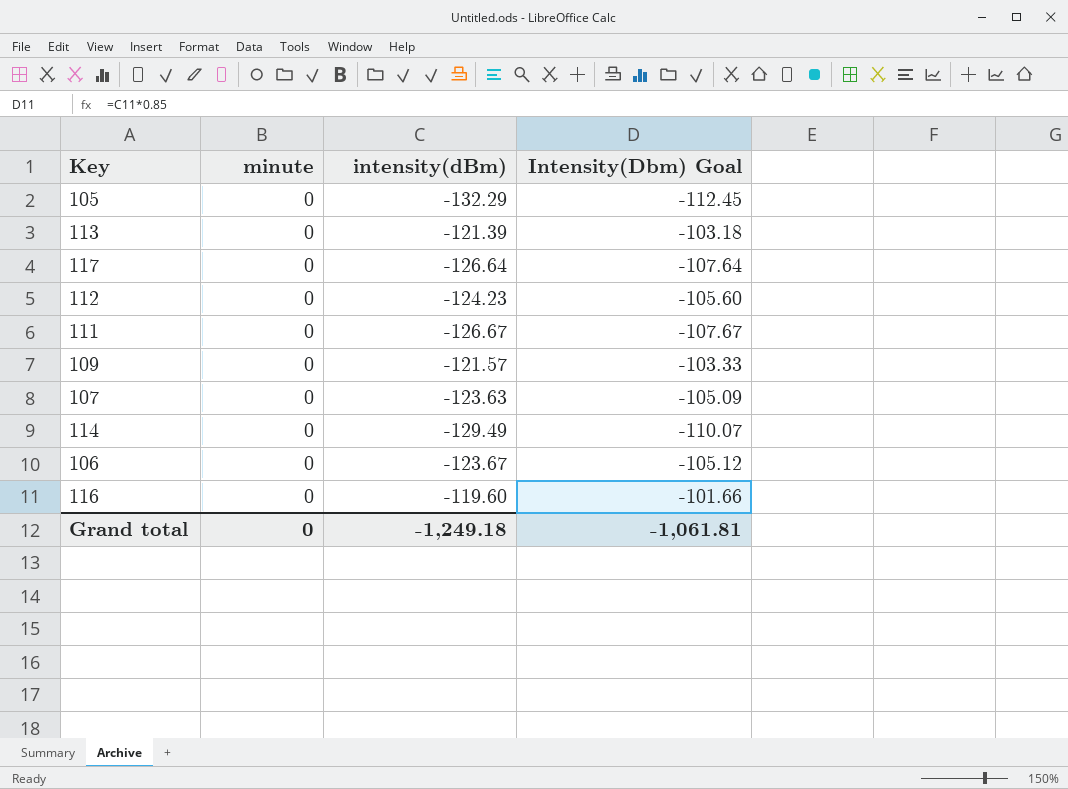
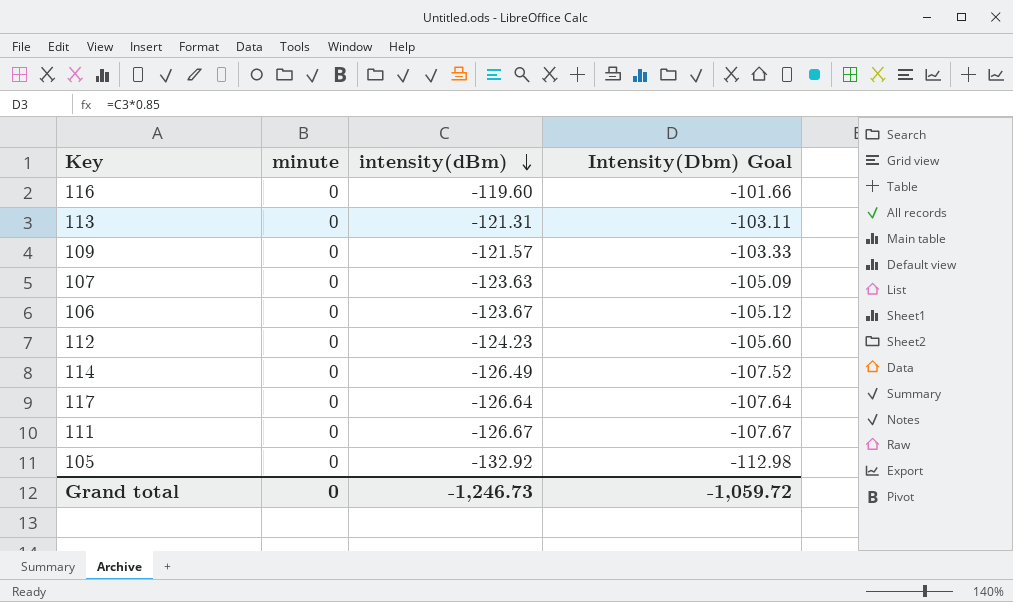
row order: none -> intensity(dBm) descending
113 | intensity(dBm): -121.39 -> -121.31
113 | Intensity(Dbm) Goal: -103.18 -> -103.11
114 | intensity(dBm): -129.49 -> -126.49
114 | Intensity(Dbm) Goal: -110.07 -> -107.52
105 | intensity(dBm): -132.29 -> -132.92
105 | Intensity(Dbm) Goal: -112.45 -> -112.98
Grand total | intensity(dBm): -1,249.18 -> -1,246.73
Grand total | Intensity(Dbm) Goal: -1,061.81 -> -1,059.72

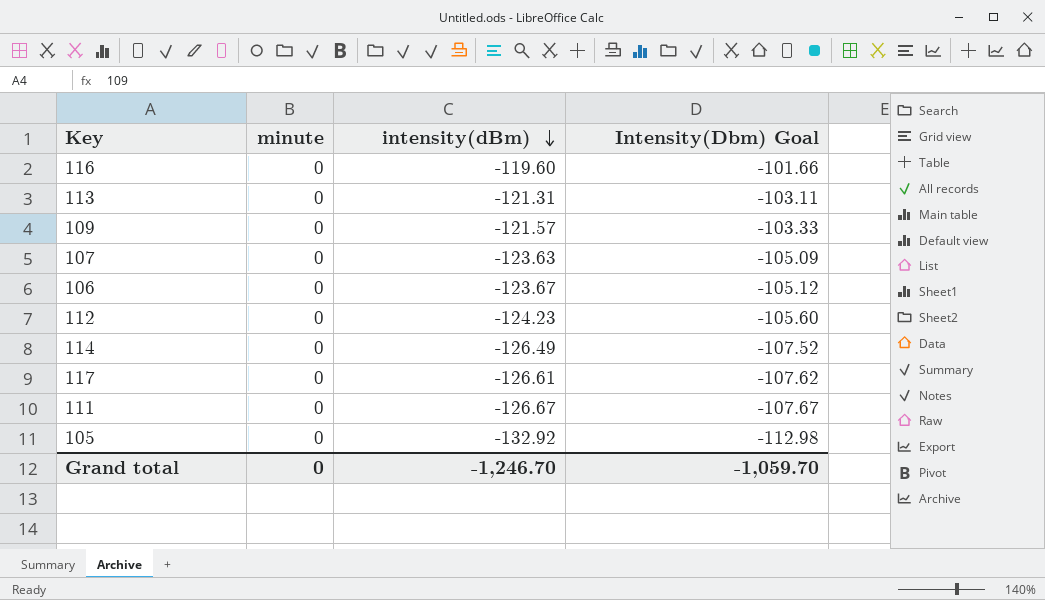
117 | intensity(dBm): -126.64 -> -126.61
117 | Intensity(Dbm) Goal: -107.64 -> -107.62
Grand total | intensity(dBm): -1,246.73 -> -1,246.70
Grand total | Intensity(Dbm) Goal: -1,059.72 -> -1,059.70

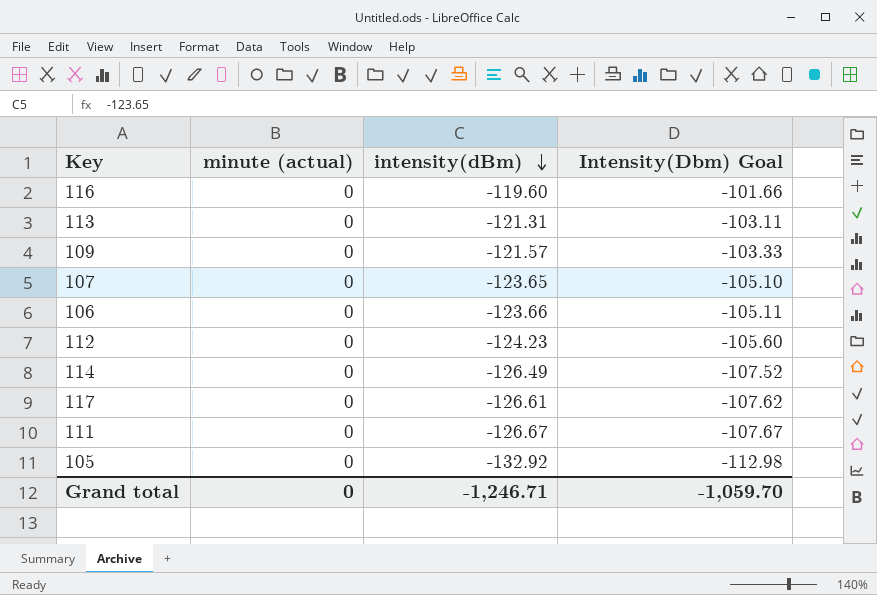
column name: minute -> minute (actual)
107 | intensity(dBm): -123.63 -> -123.65
107 | Intensity(Dbm) Goal: -105.09 -> -105.10
106 | intensity(dBm): -123.67 -> -123.66
106 | Intensity(Dbm) Goal: -105.12 -> -105.11
Grand total | intensity(dBm): -1,246.70 -> -1,246.71

